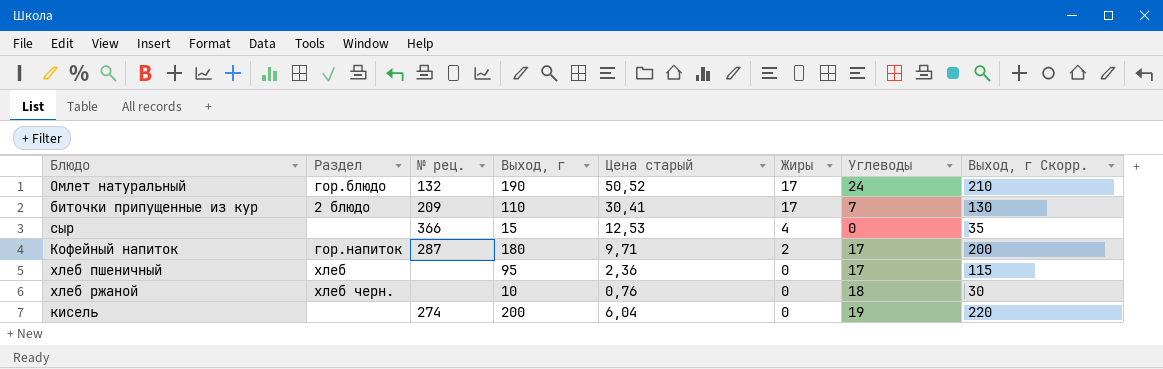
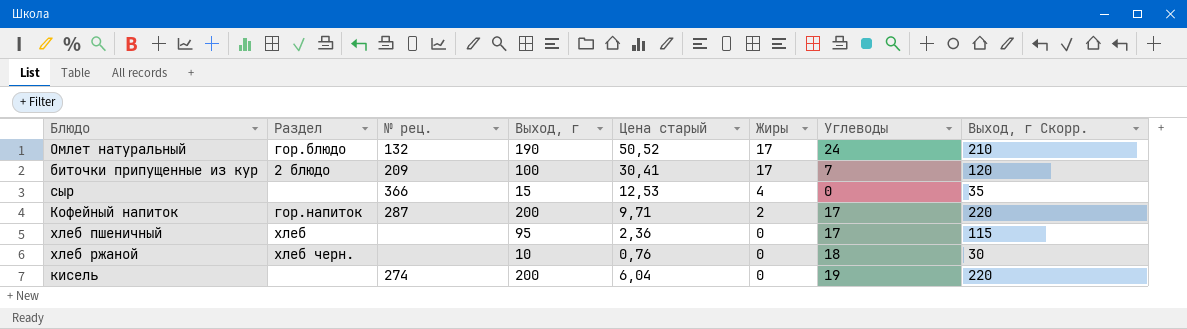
биточки припущенные из кур | Выход, г: 110 -> 100
биточки припущенные из кур | Выход, г Скорр.: 130 -> 120
Кофейный напиток | Выход, г: 180 -> 200
Кофейный напиток | Выход, г Скорр.: 200 -> 220

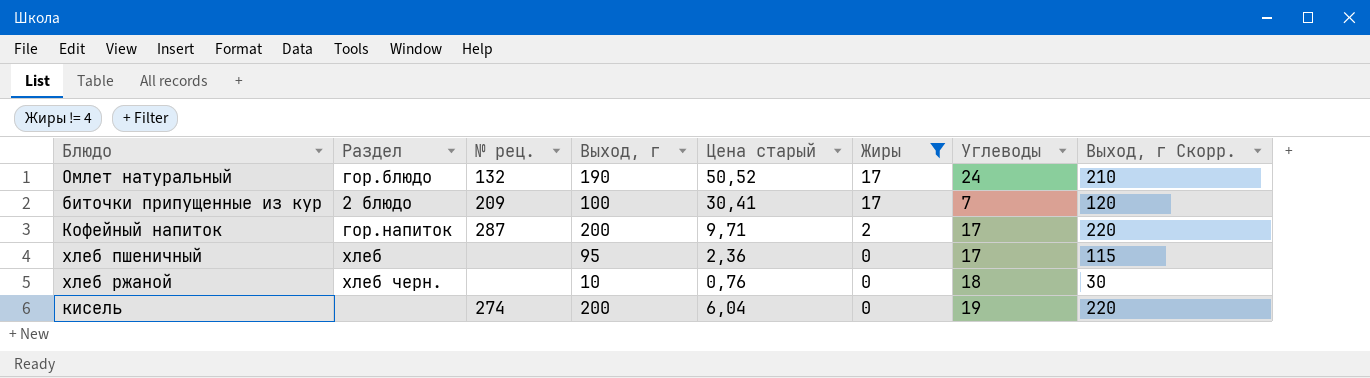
filter: none -> Жиры != 4

